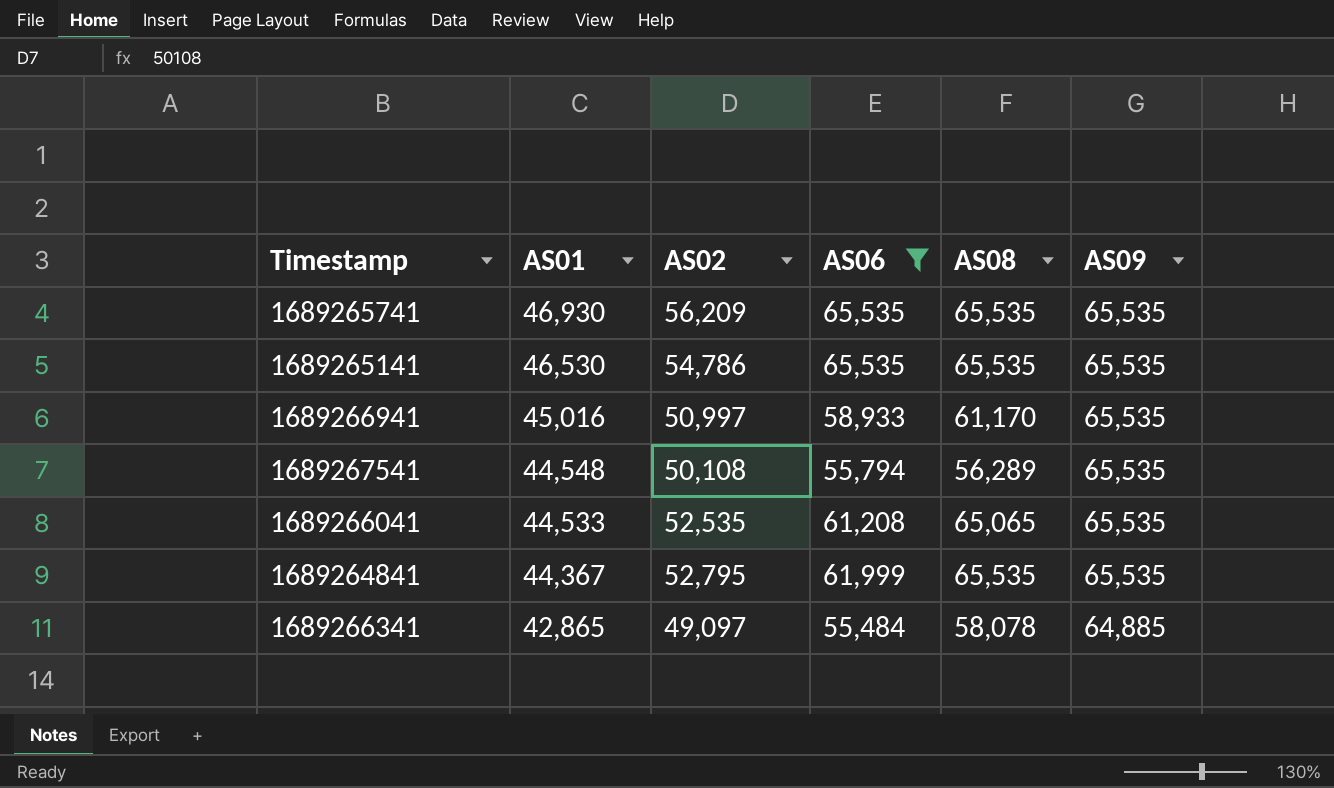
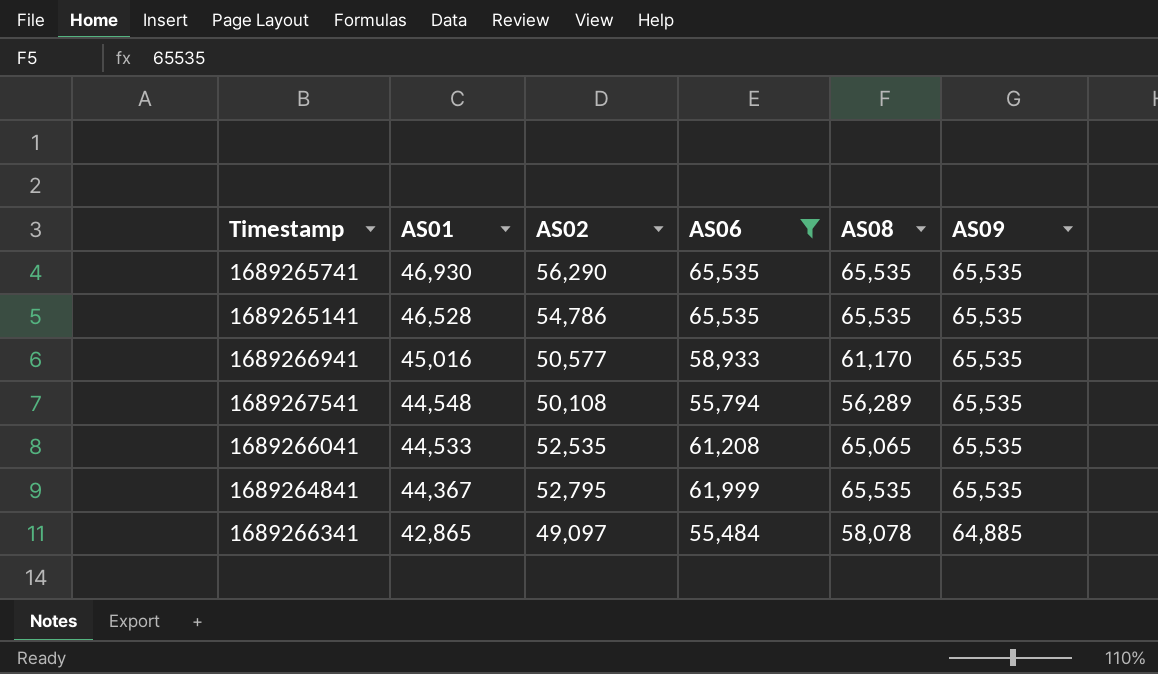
1689265741 | AS02: 56,209 -> 56,290
1689265141 | AS01: 46,530 -> 46,528
1689266941 | AS02: 50,997 -> 50,577

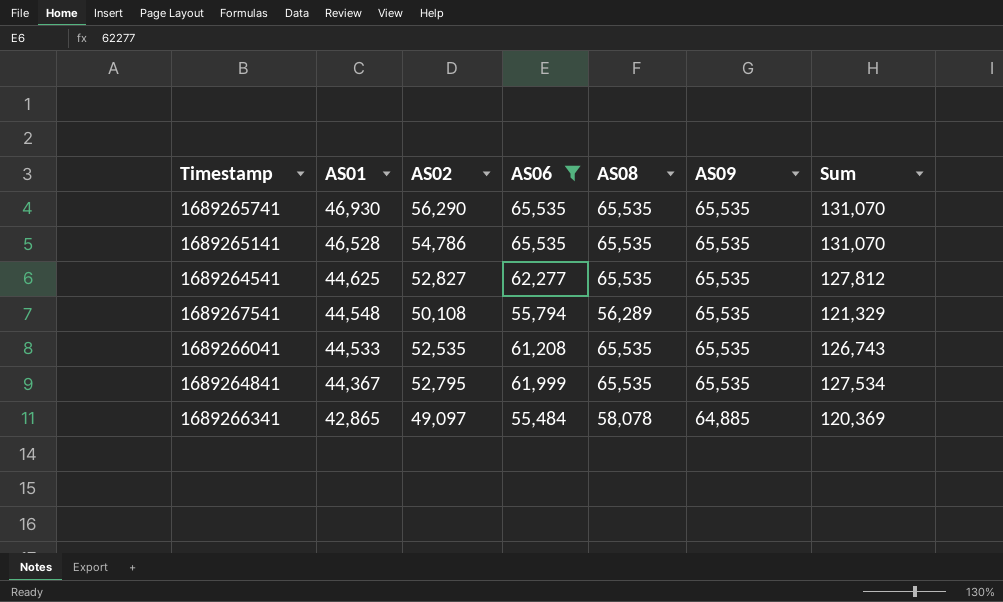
column Sum | formula: none -> [AS06] + [AS09]
row 1689266941: 45,016 | 50,577 | 58,933 | 61,170 | 65,535 -> none
row 1689264541: none -> 44,625 | 52,827 | 62,277 | 65,535 | 65,535 | 127,812
1689266041 | AS08: 65,065 -> 65,535

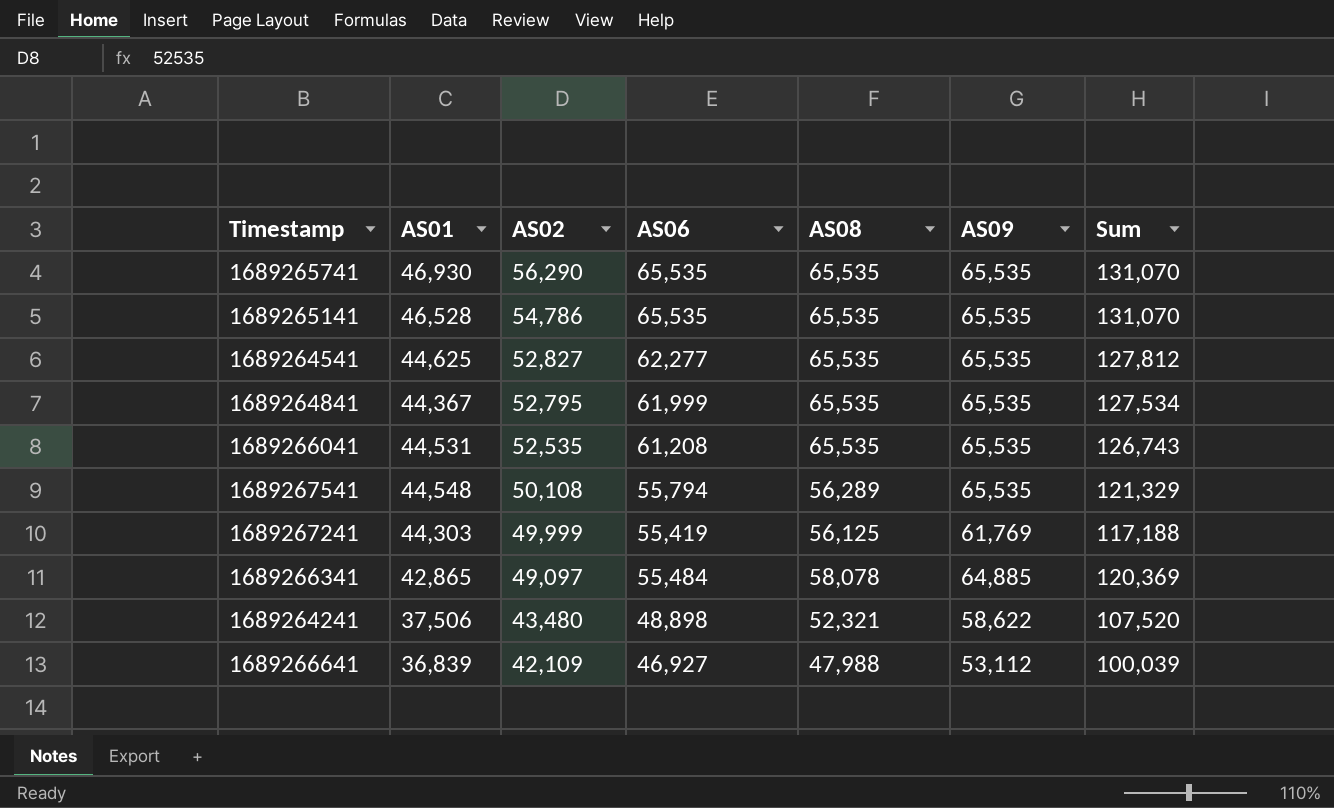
filter: AS06 >= 55,484 -> none
row order: AS01 descending -> AS02 descending
1689266041 | AS01: 44,533 -> 44,531

